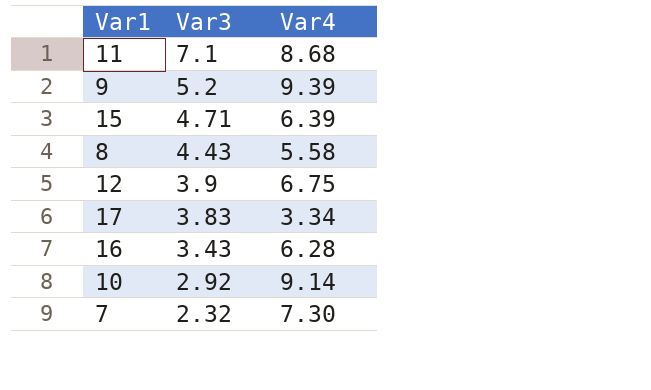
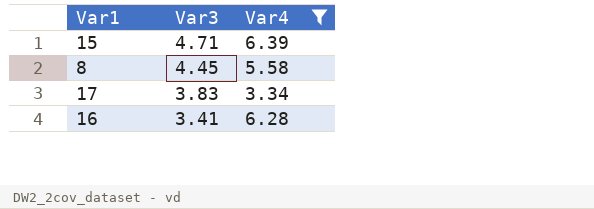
filter: none -> Var4 <= 6.39
8 | Var3: 4.43 -> 4.45
16 | Var3: 3.43 -> 3.41

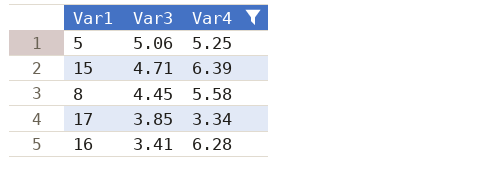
row 5: none -> 5.06 | 5.25
17 | Var3: 3.83 -> 3.85

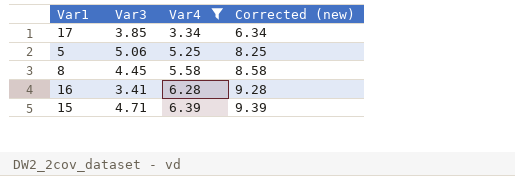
row order: Var3 descending -> Var4 ascending
column Corrected (new) | formula: none -> [Var4] + 3

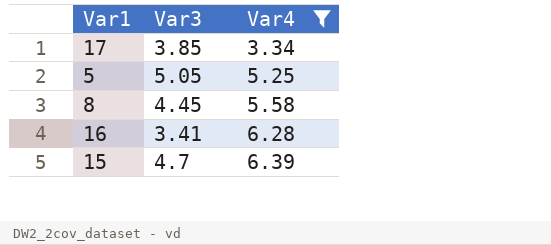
column Corrected (new) | formula: [Var4] + 3 -> none
5 | Var3: 5.06 -> 5.05
15 | Var3: 4.71 -> 4.7

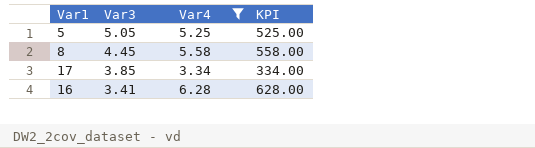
row order: Var4 ascending -> Var3 descending
column KPI | formula: none -> [Var4] * 100
row 15: 4.7 | 6.39 -> none

